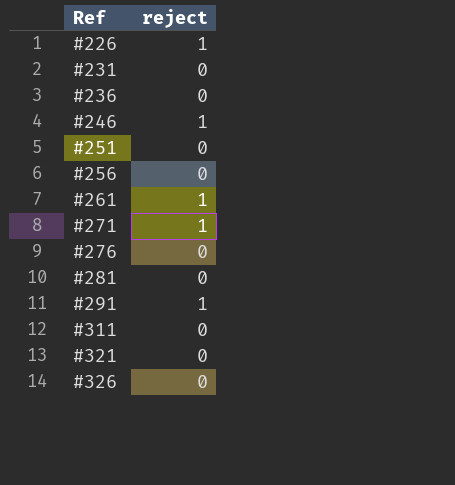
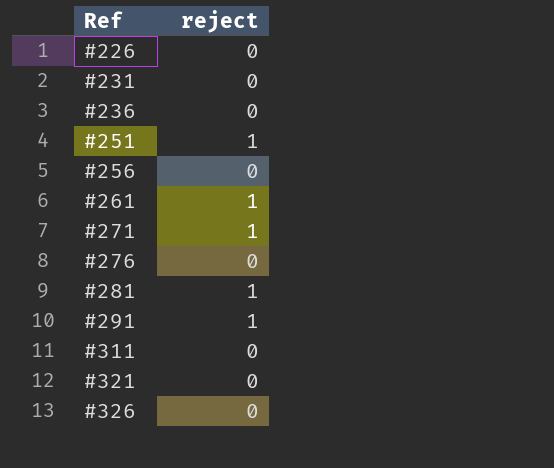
row #246: 1 -> none
#226 | reject: 1 -> 0
#251 | reject: 0 -> 1
#281 | reject: 0 -> 1

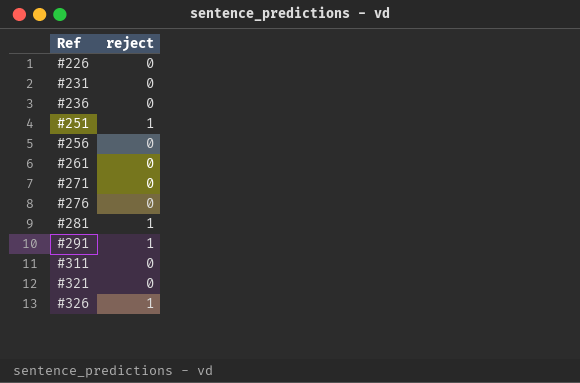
#261 | reject: 1 -> 0
#271 | reject: 1 -> 0
#326 | reject: 0 -> 1

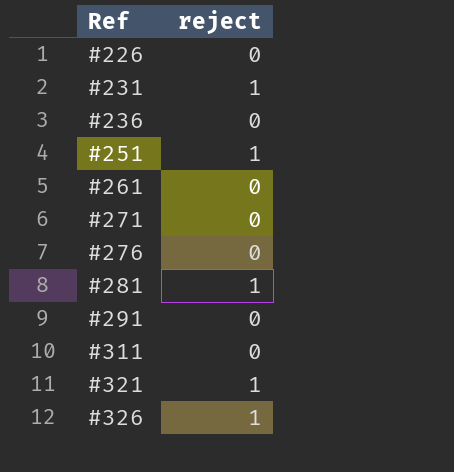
row #256: 0 -> none
#231 | reject: 0 -> 1
#291 | reject: 1 -> 0
#321 | reject: 0 -> 1

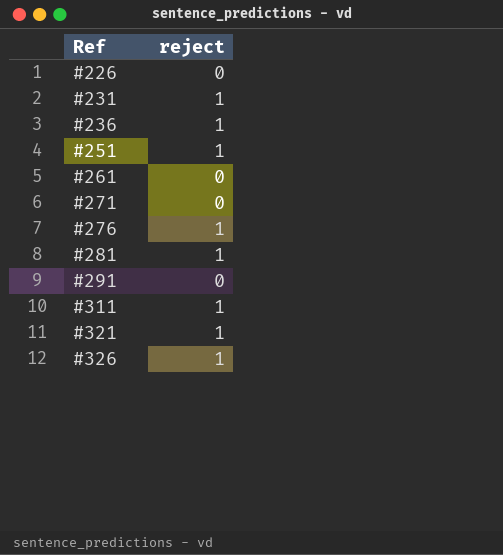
#236 | reject: 0 -> 1
#276 | reject: 0 -> 1
#311 | reject: 0 -> 1

